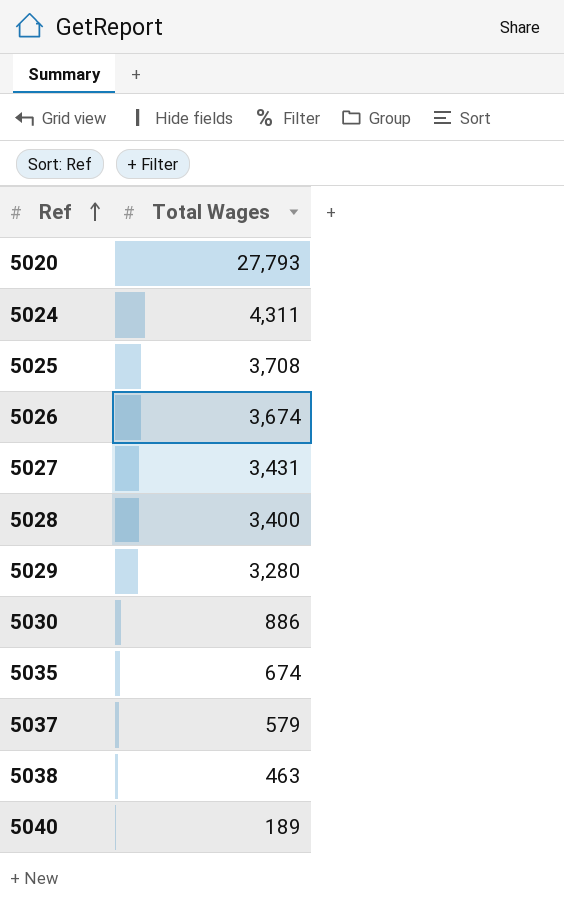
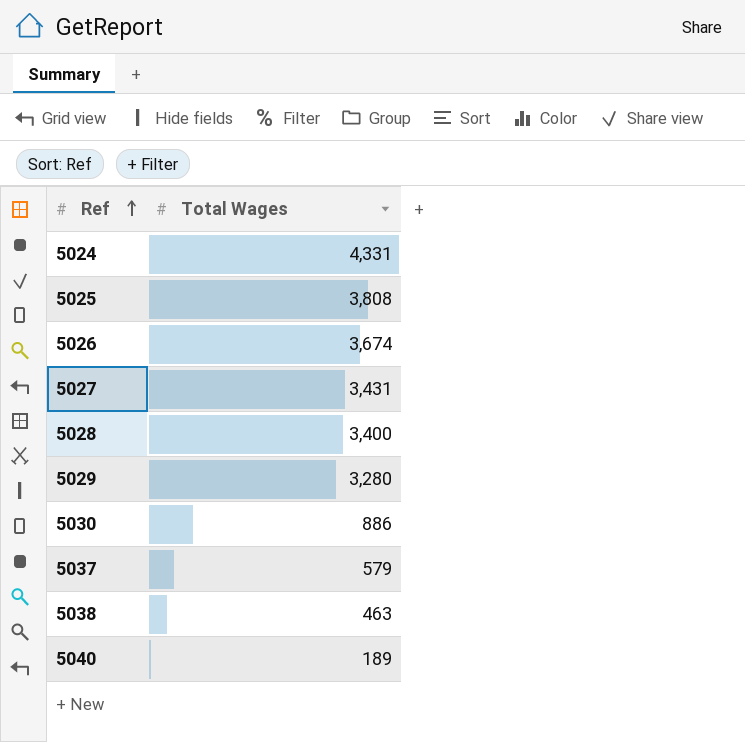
row 5020: 27,793 -> none
row 5035: 674 -> none
5024 | Total Wages: 4,311 -> 4,331
5025 | Total Wages: 3,708 -> 3,808

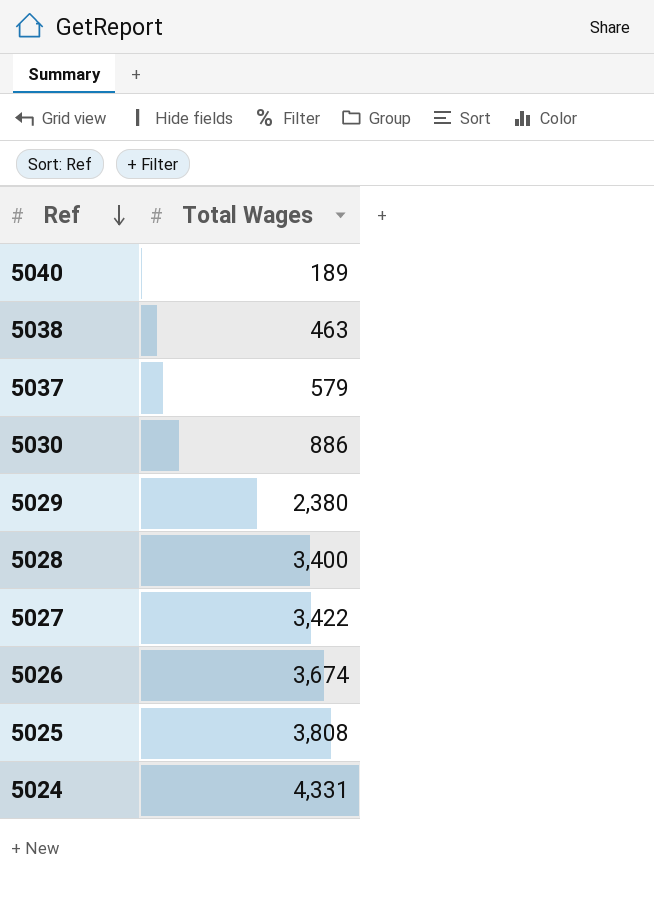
row order: Ref ascending -> Ref descending
5029 | Total Wages: 3,280 -> 2,380
5027 | Total Wages: 3,431 -> 3,422

